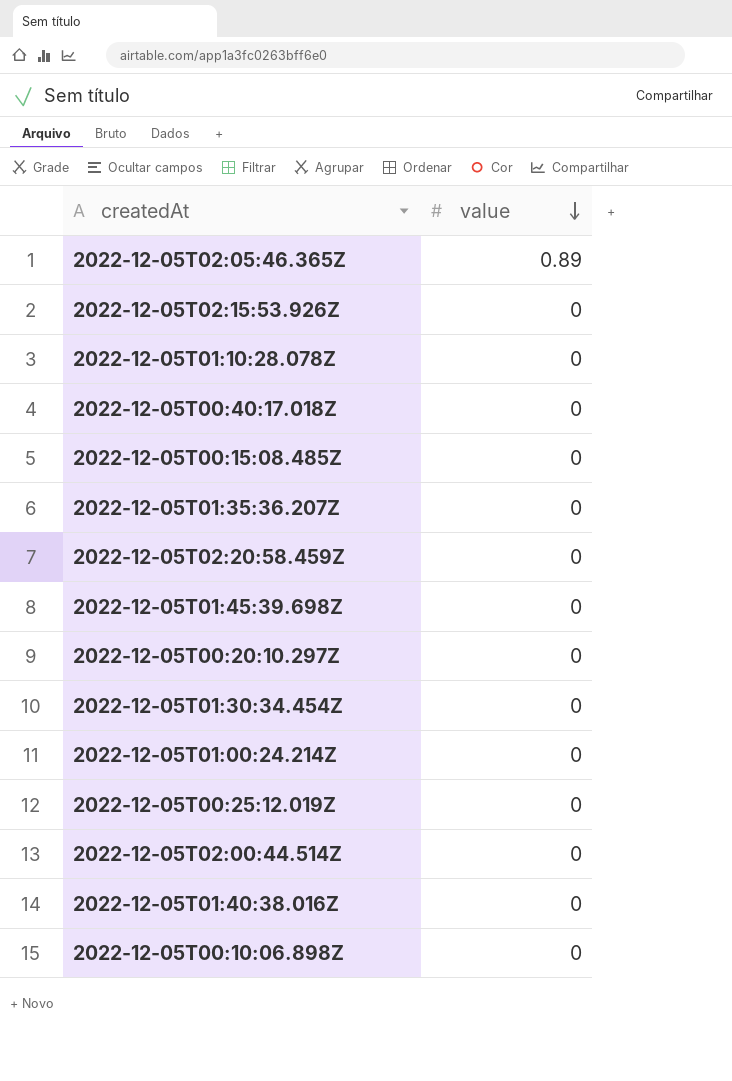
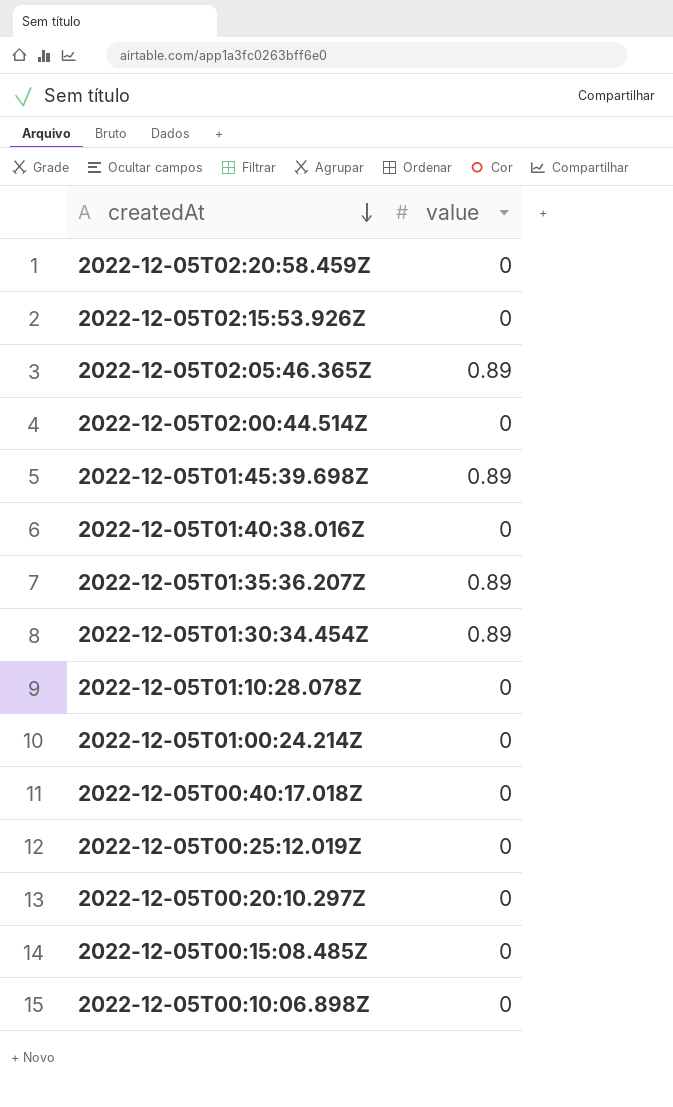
row order: value descending -> createdAt descending
2022-12-05T01:45:39.698Z | value: 0 -> 0.89
2022-12-05T01:35:36.207Z | value: 0 -> 0.89
2022-12-05T01:30:34.454Z | value: 0 -> 0.89

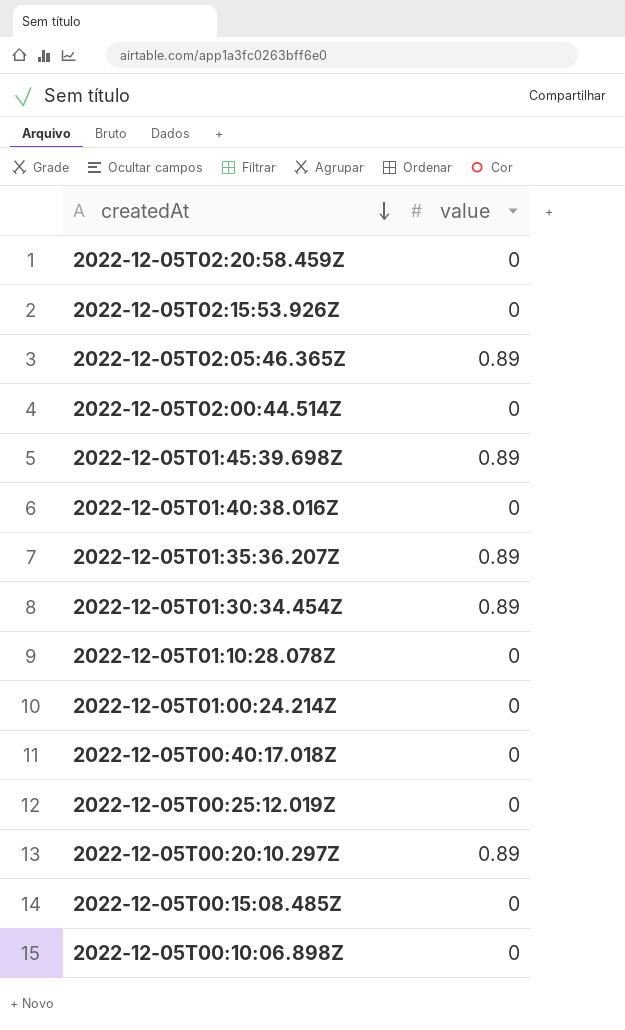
2022-12-05T00:20:10.297Z | value: 0 -> 0.89

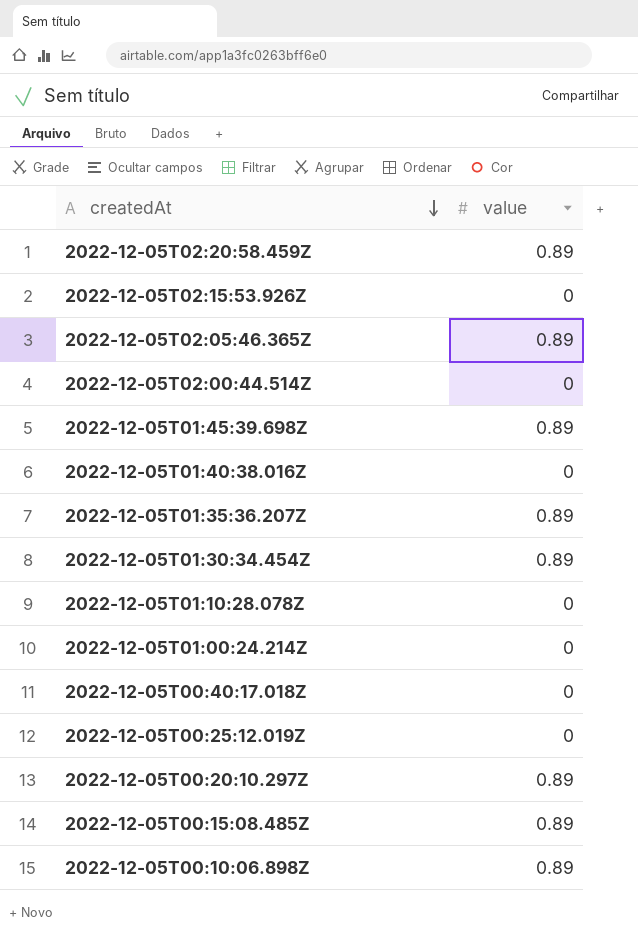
2022-12-05T02:20:58.459Z | value: 0 -> 0.89
2022-12-05T00:15:08.485Z | value: 0 -> 0.89
2022-12-05T00:10:06.898Z | value: 0 -> 0.89

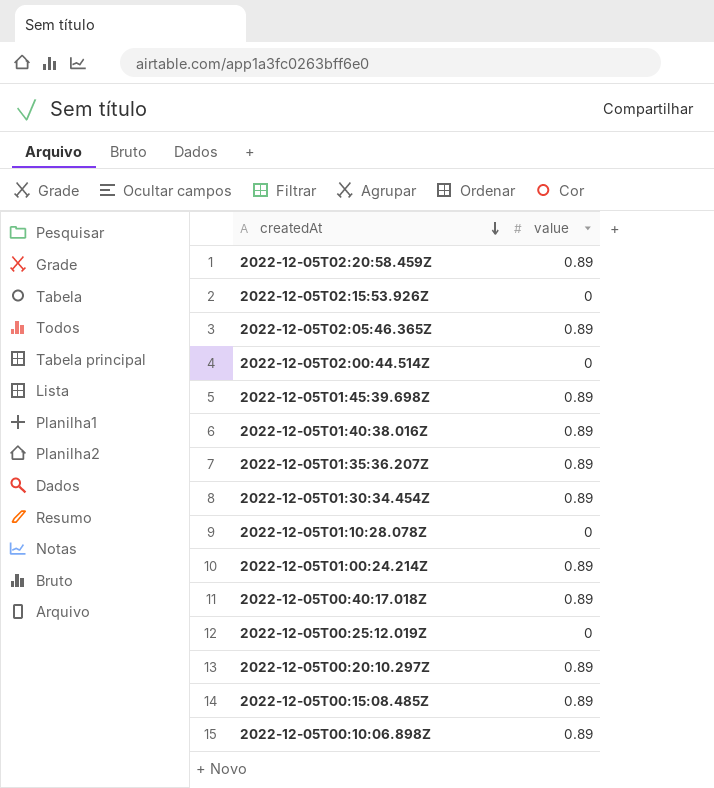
2022-12-05T01:40:38.016Z | value: 0 -> 0.89
2022-12-05T01:00:24.214Z | value: 0 -> 0.89
2022-12-05T00:40:17.018Z | value: 0 -> 0.89

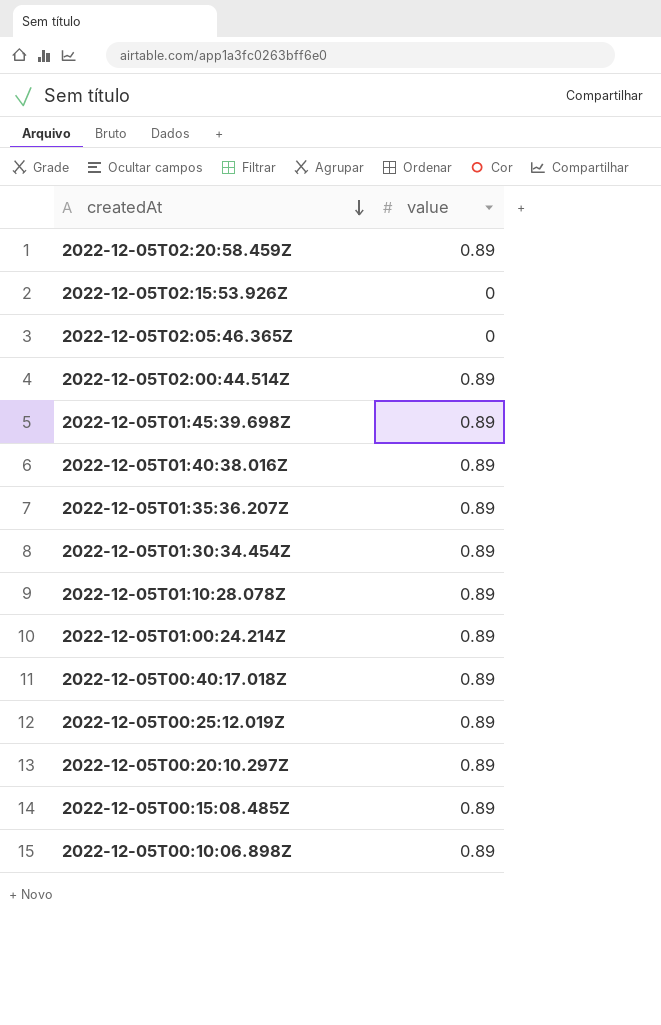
2022-12-05T02:05:46.365Z | value: 0.89 -> 0
2022-12-05T02:00:44.514Z | value: 0 -> 0.89
2022-12-05T01:10:28.078Z | value: 0 -> 0.89
2022-12-05T00:25:12.019Z | value: 0 -> 0.89

